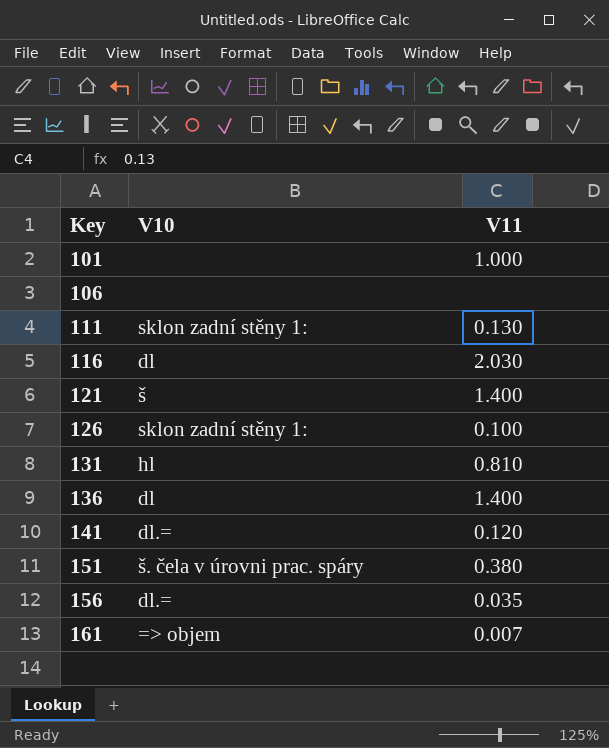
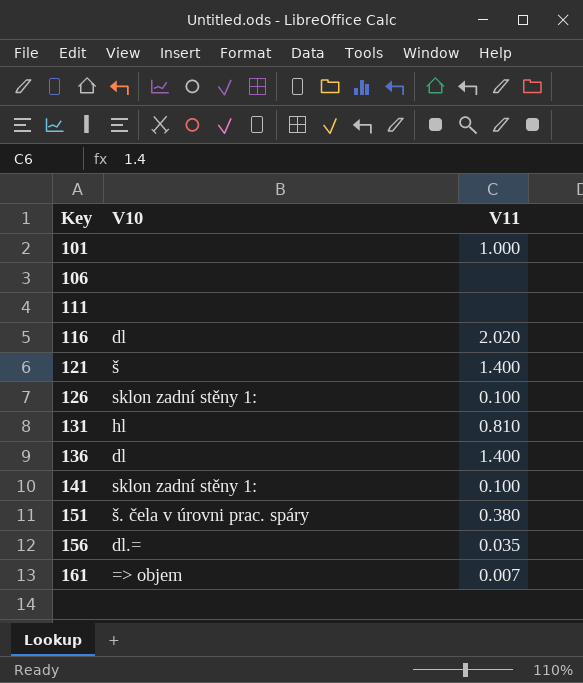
111 | V10: sklon zadní stěny 1: -> none
111 | V11: 0.130 -> none
116 | V11: 2.030 -> 2.020
141 | V10: dl.= -> sklon zadní stěny 1:
141 | V11: 0.120 -> 0.100

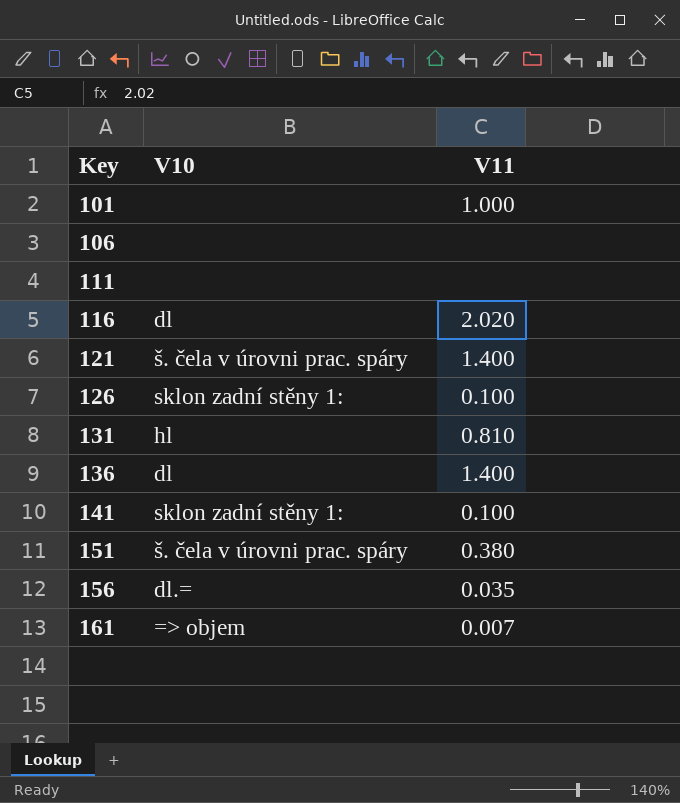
121 | V10: š -> š. čela v úrovni prac. spáry

